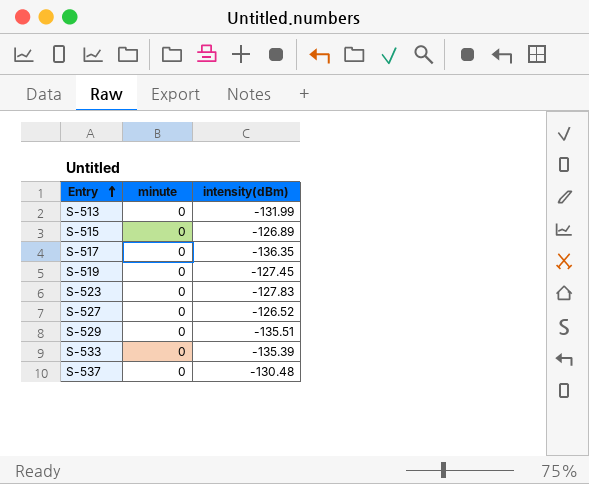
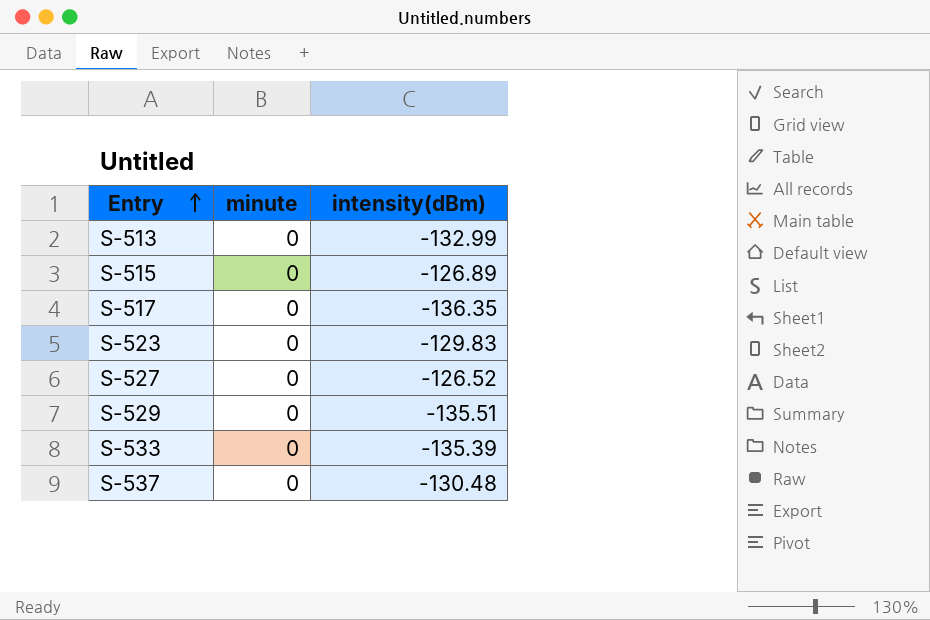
row S-519: 0 | -127.45 -> none
S-513 | intensity(dBm): -131.99 -> -132.99
S-523 | intensity(dBm): -127.83 -> -129.83

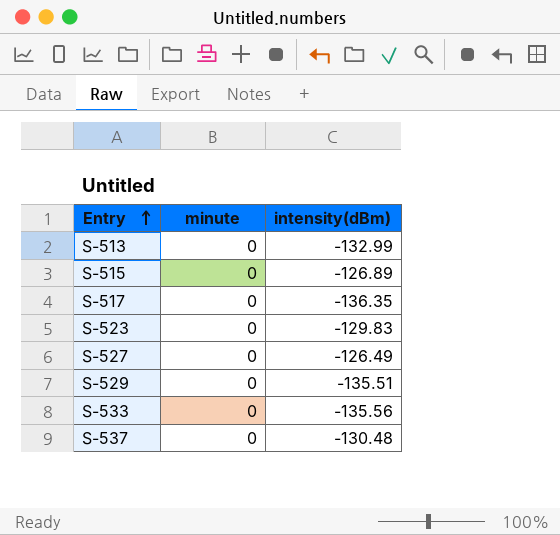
S-527 | intensity(dBm): -126.52 -> -126.49
S-533 | intensity(dBm): -135.39 -> -135.56

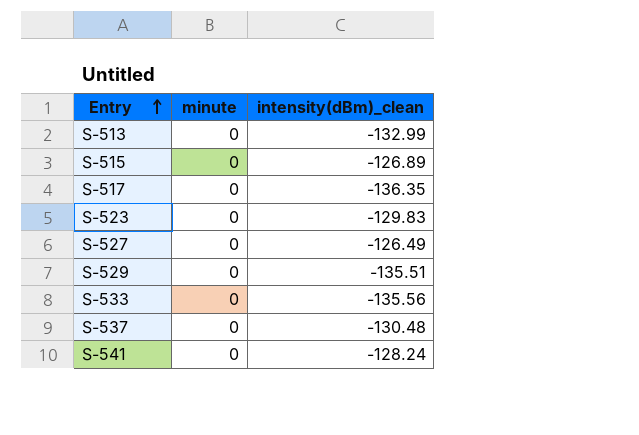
column name: intensity(dBm) -> intensity(dBm)_clean
row S-541: none -> 0 | -128.24

